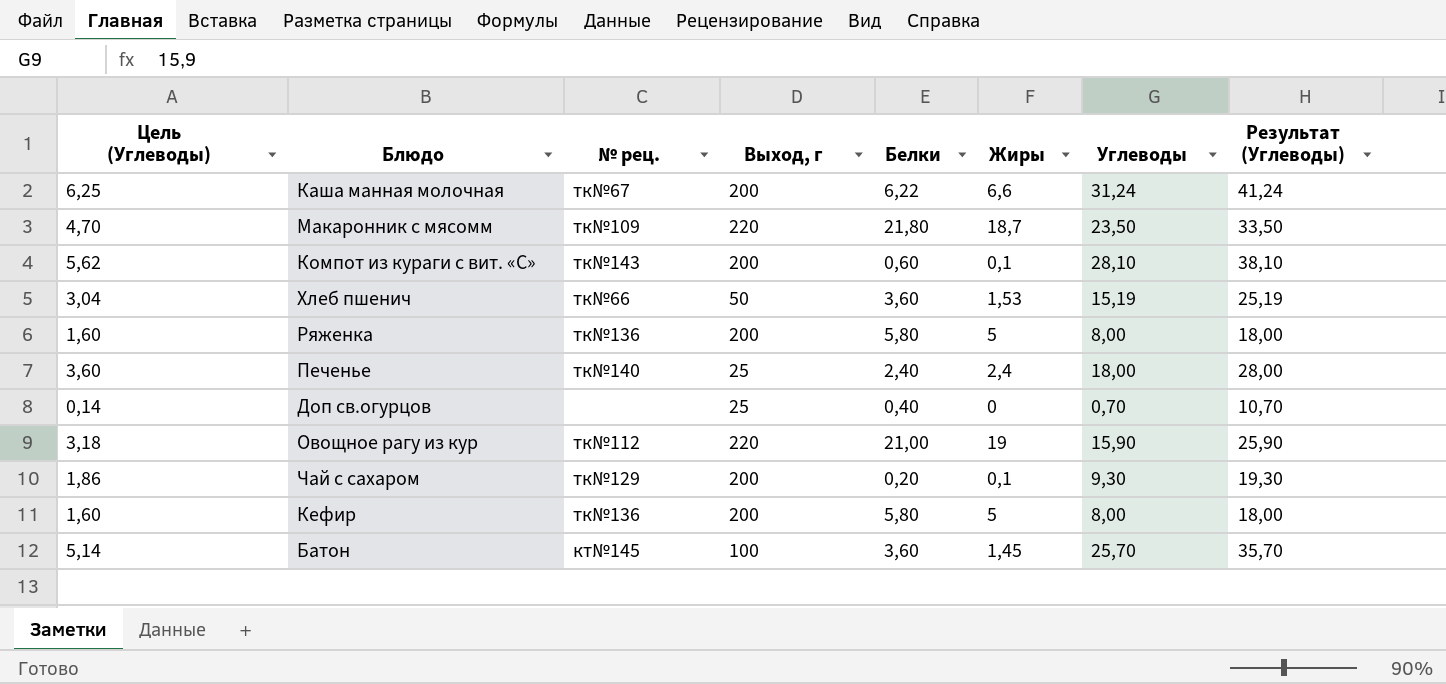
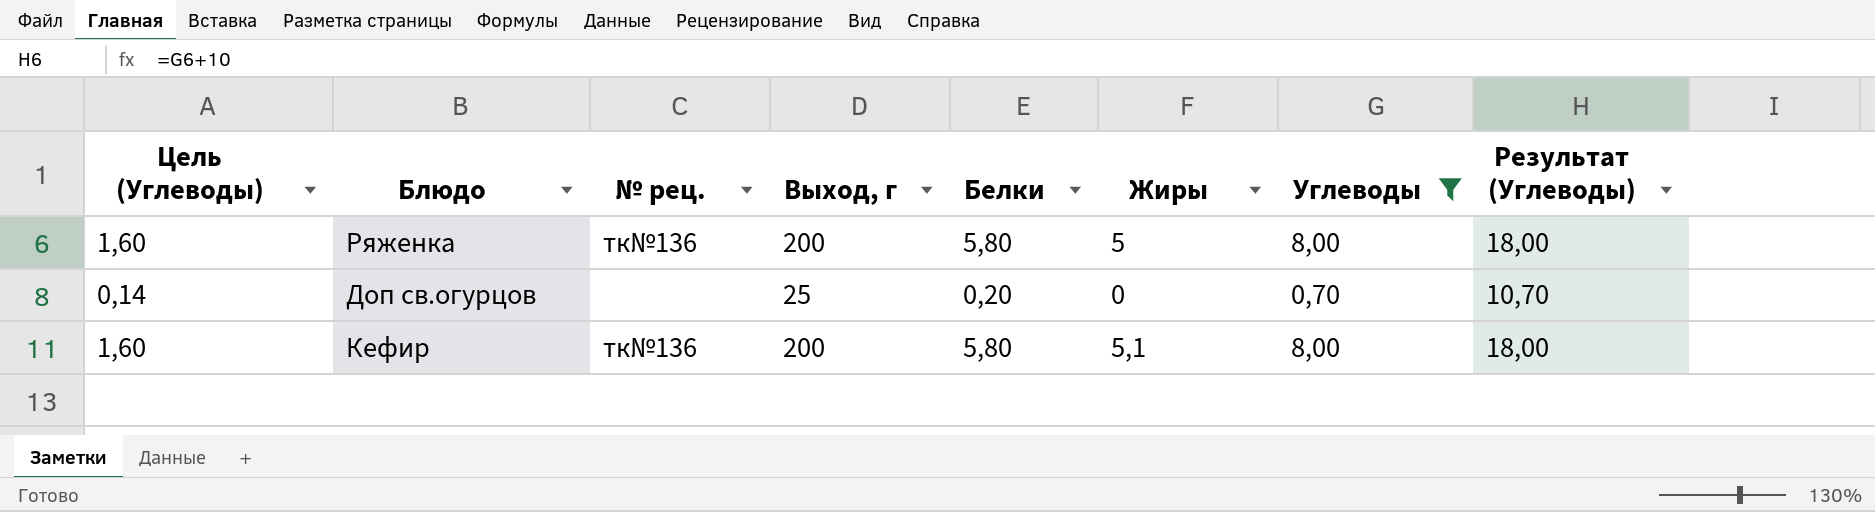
filter: none -> Углеводы <= 8,00
Доп св.огурцов | Белки: 0,40 -> 0,20
Кефир | Жиры: 5 -> 5,1

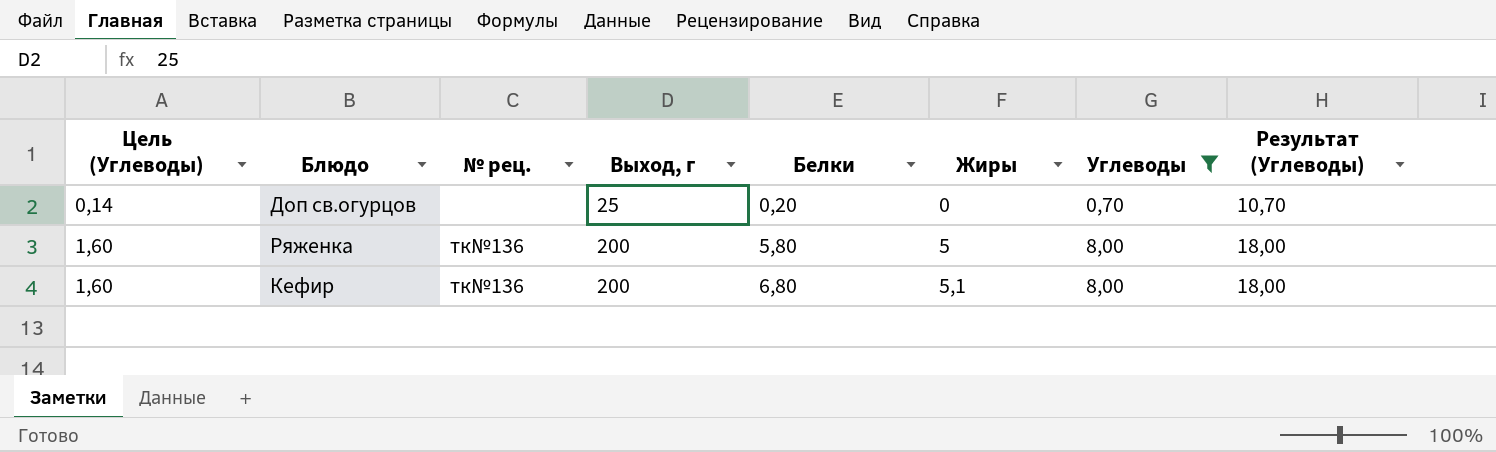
row order: none -> Цель (Углеводы) ascending
Кефир | Белки: 5,80 -> 6,80

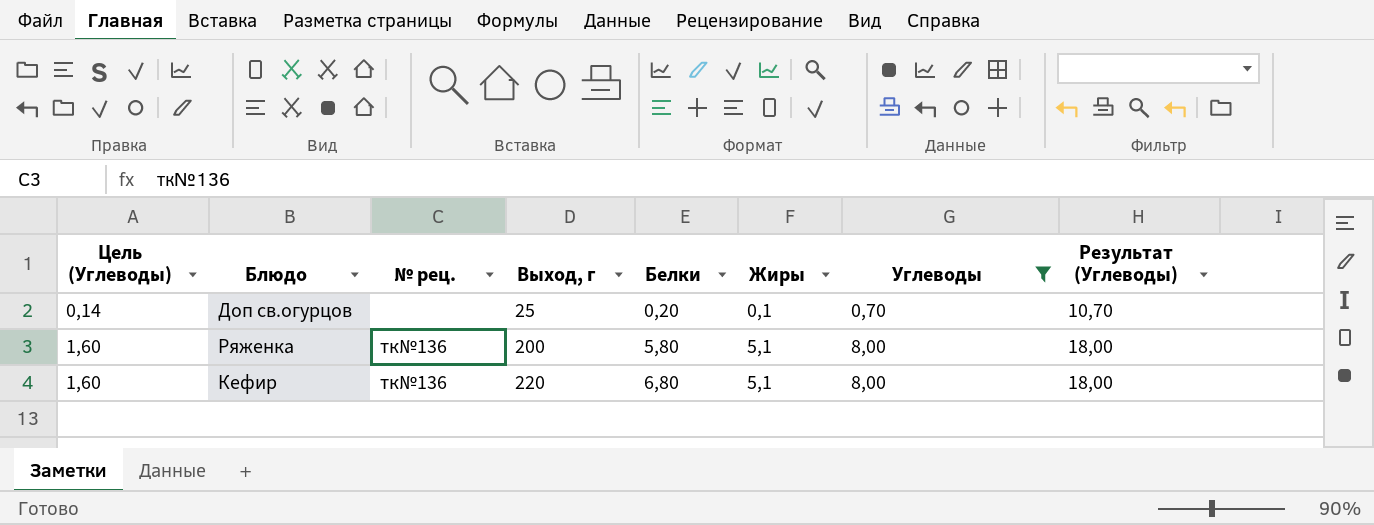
Доп св.огурцов | Жиры: 0 -> 0,1
Ряженка | Жиры: 5 -> 5,1
Кефир | Выход, г: 200 -> 220

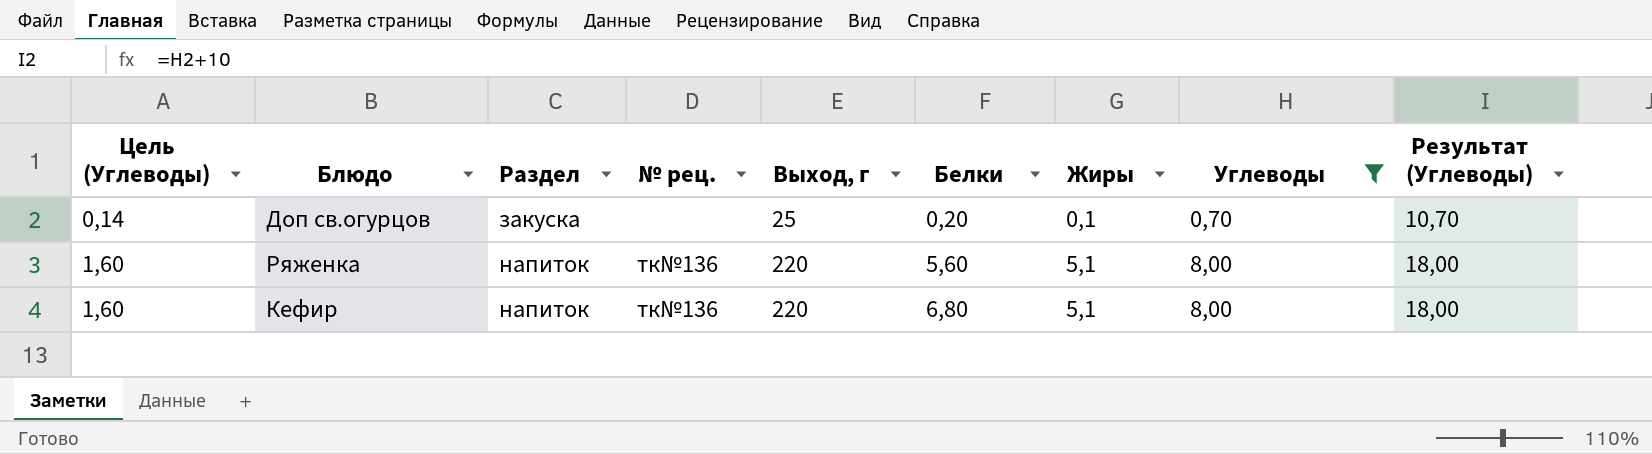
column Раздел | position: none -> 3
Ряженка | Выход, г: 200 -> 220
Ряженка | Белки: 5,80 -> 5,60

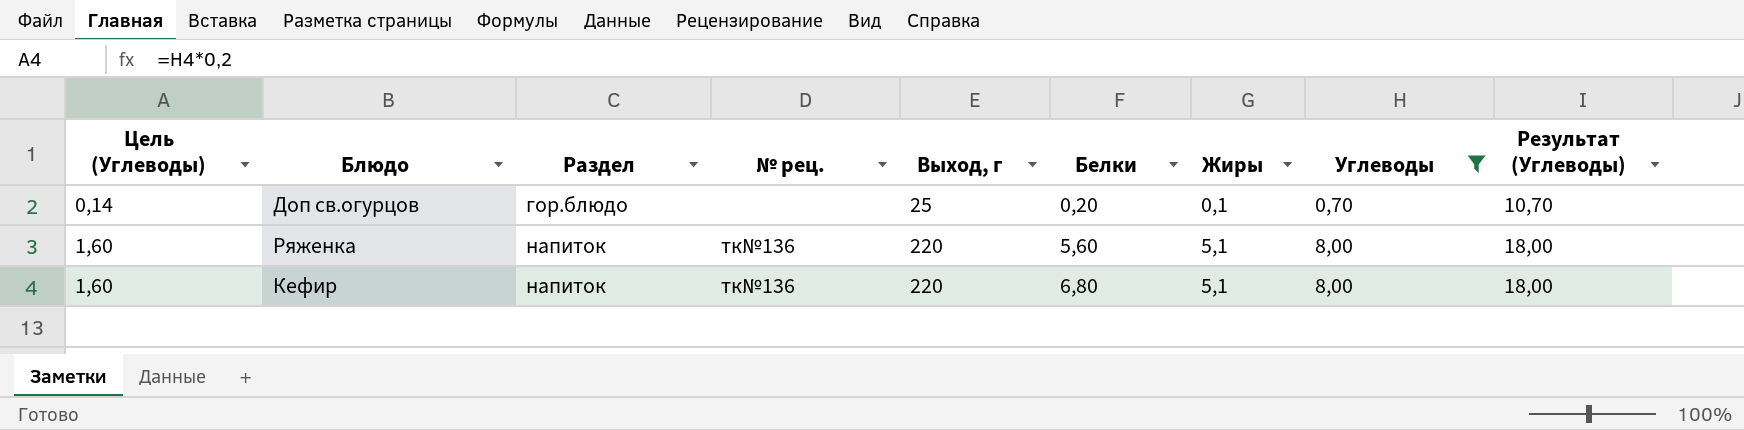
Доп св.огурцов | Раздел: закуска -> гор.блюдо

